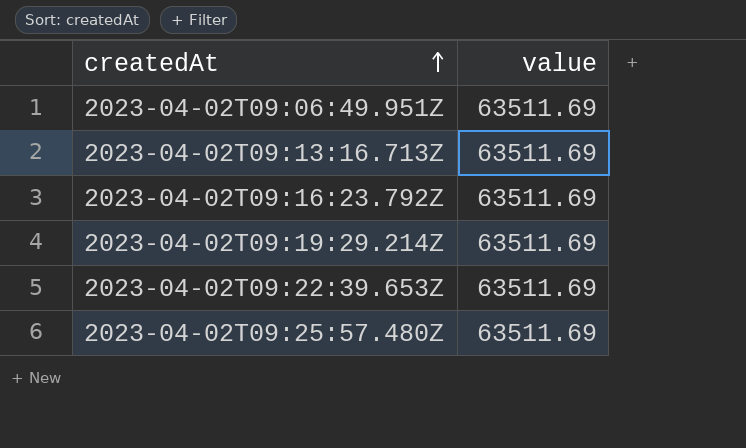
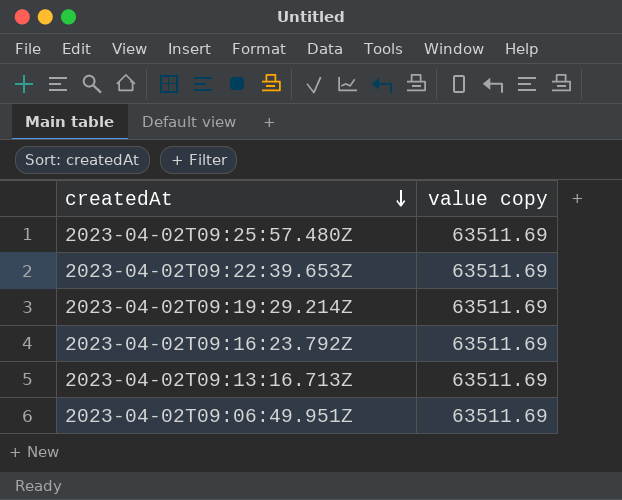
row order: createdAt ascending -> createdAt descending
column name: value -> value copy

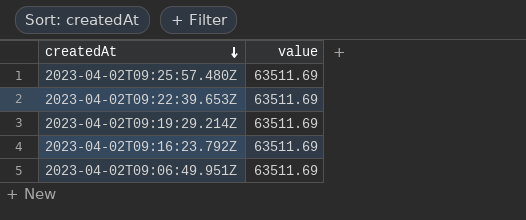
column name: value copy -> value
row 2023-04-02T09:13:16.713Z: 63511.69 -> none

